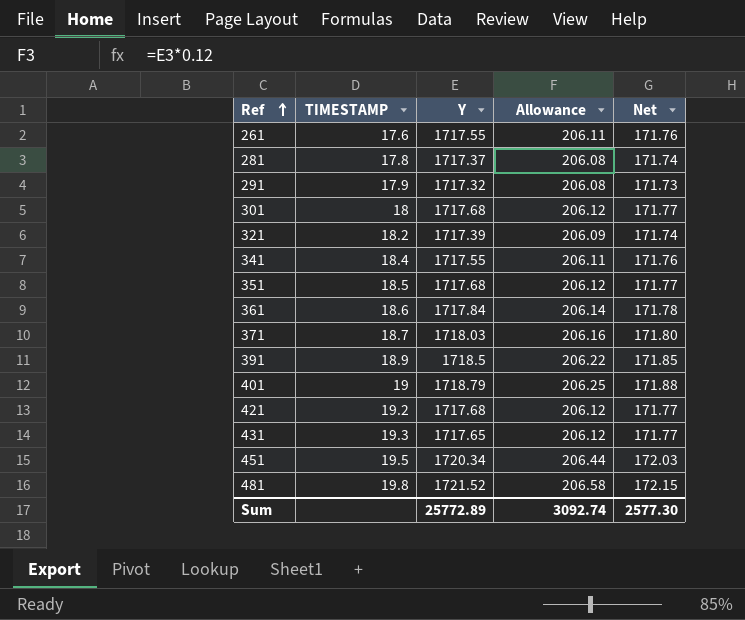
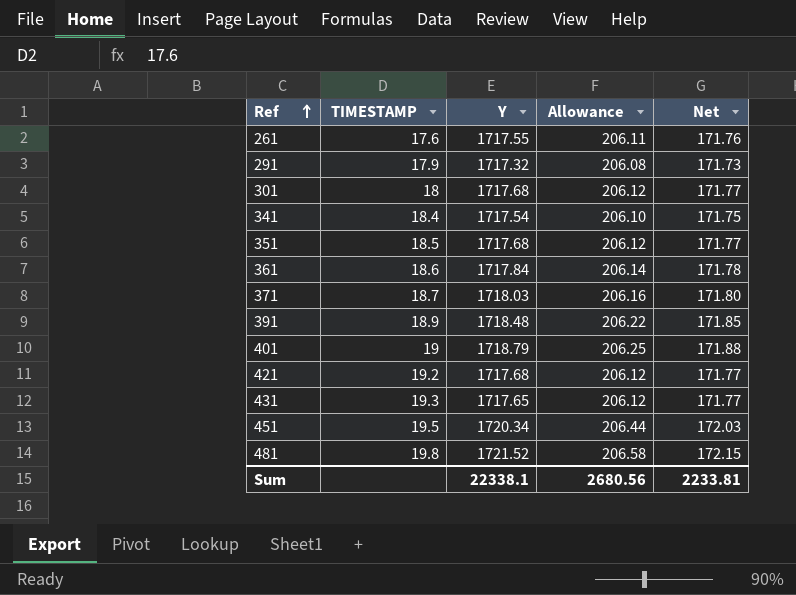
row 281: 17.8 | 1717.37 | 206.08 | 171.74 -> none
row 321: 18.2 | 1717.39 | 206.09 | 171.74 -> none
341 | Y: 1717.55 -> 1717.54
341 | Allowance: 206.11 -> 206.10
341 | Net: 171.76 -> 171.75
391 | Y: 1718.5 -> 1718.48
Sum | Y: 25772.89 -> 22338.1
Sum | Allowance: 3092.74 -> 2680.56
Sum | Net: 2577.30 -> 2233.81

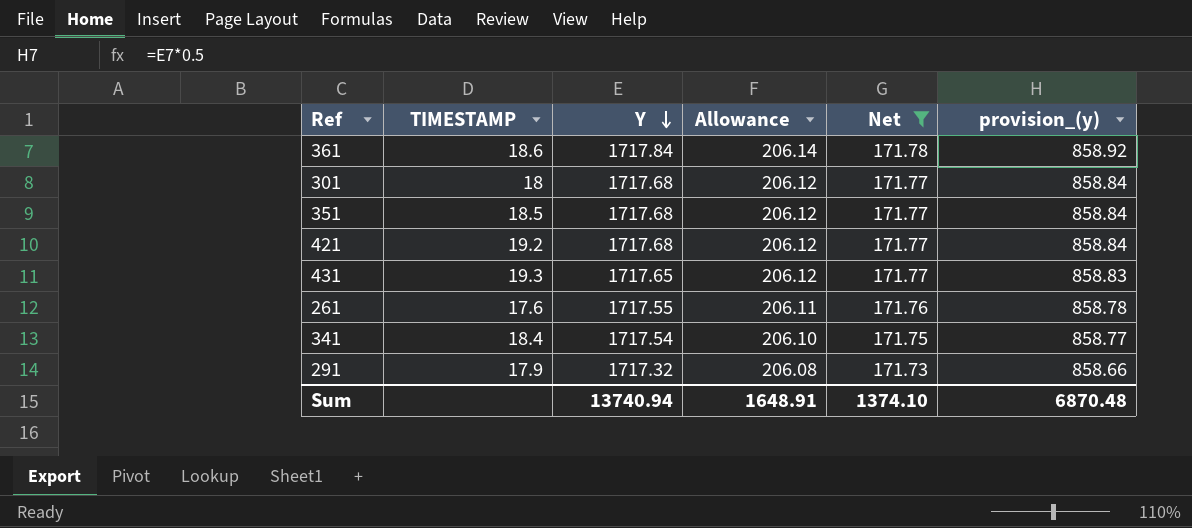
filter: none -> Net <= 171.78
row order: Ref ascending -> Y descending
column provision_(y) | formula: none -> [Y] * 0.5
Sum | Y: 22338.1 -> 13740.94
Sum | Allowance: 2680.56 -> 1648.91
Sum | Net: 2233.81 -> 1374.10

